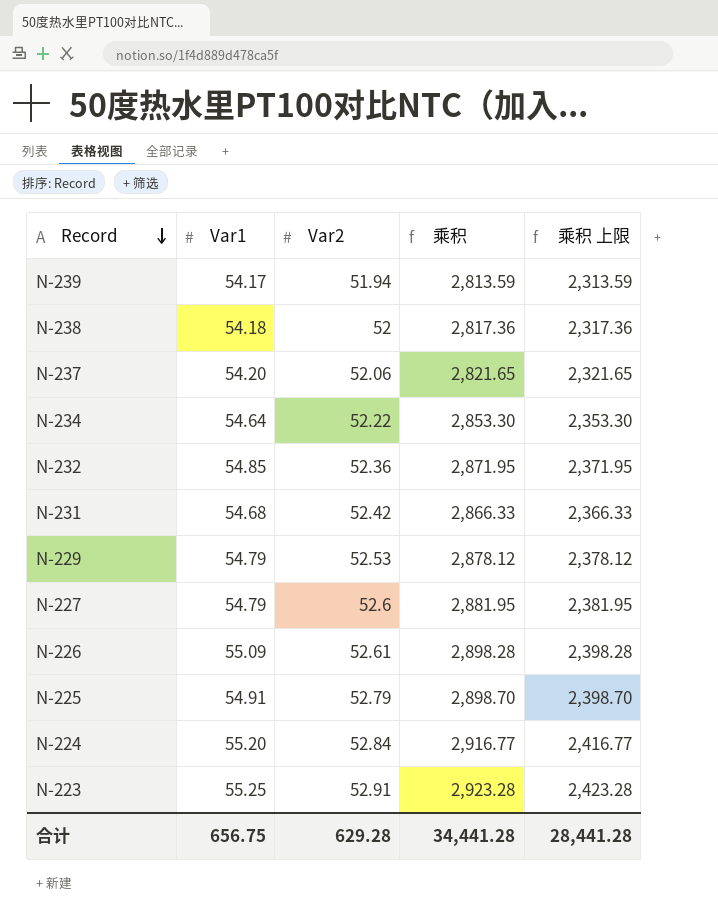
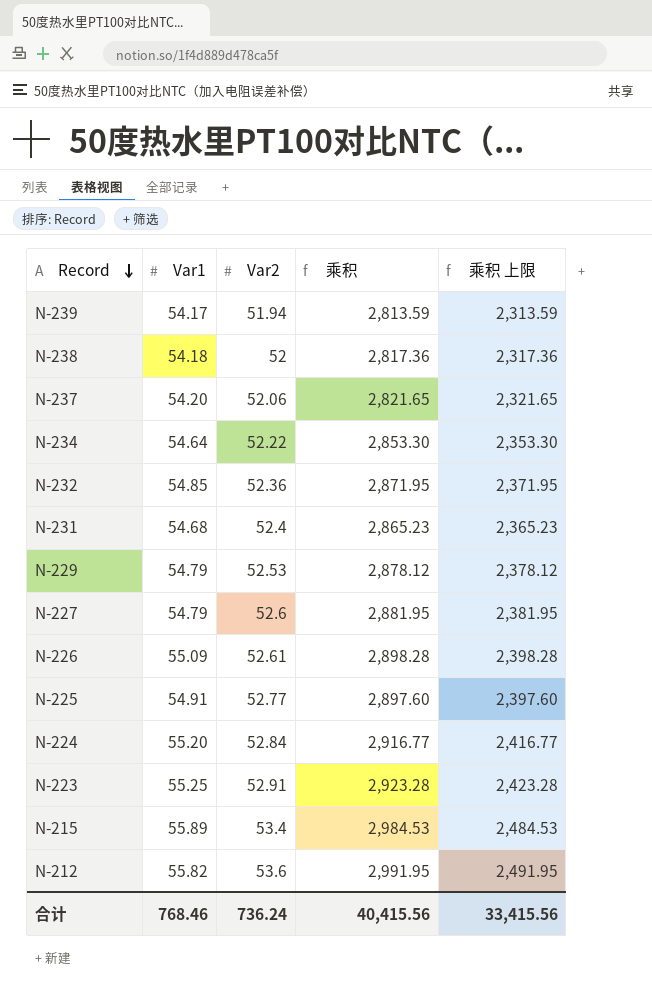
N-231 | Var2: 52.42 -> 52.4
N-231 | 乘积: 2,866.33 -> 2,865.23
N-231 | 乘积 上限: 2,366.33 -> 2,365.23
N-225 | Var2: 52.79 -> 52.77
N-225 | 乘积: 2,898.70 -> 2,897.60
N-225 | 乘积 上限: 2,398.70 -> 2,397.60
row N-215: none -> 55.89 | 53.4 | 2,984.53 | 2,484.53
row N-212: none -> 55.82 | 53.6 | 2,991.95 | 2,491.95
合计 | Var1: 656.75 -> 768.46
合计 | Var2: 629.28 -> 736.24
合计 | 乘积: 34,441.28 -> 40,415.56
合计 | 乘积 上限: 28,441.28 -> 33,415.56

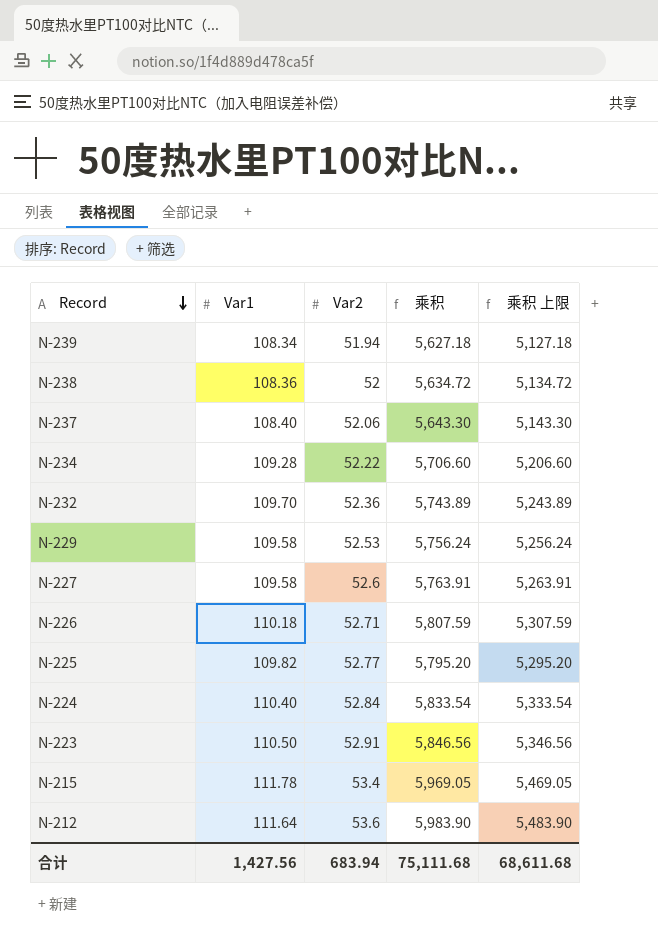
row N-231: 54.68 | 52.4 | 2,865.23 | 2,365.23 -> none
N-239 | Var1: 54.17 -> 108.34
N-239 | 乘积: 2,813.59 -> 5,627.18
N-239 | 乘积 上限: 2,313.59 -> 5,127.18
N-238 | Var1: 54.18 -> 108.36
N-238 | 乘积: 2,817.36 -> 5,634.72
N-238 | 乘积 上限: 2,317.36 -> 5,134.72
N-237 | Var1: 54.20 -> 108.40
N-237 | 乘积: 2,821.65 -> 5,643.30
N-237 | 乘积 上限: 2,321.65 -> 5,143.30
N-234 | Var1: 54.64 -> 109.28
N-234 | 乘积: 2,853.30 -> 5,706.60
N-234 | 乘积 上限: 2,353.30 -> 5,206.60
N-232 | Var1: 54.85 -> 109.70
N-232 | 乘积: 2,871.95 -> 5,743.89
N-232 | 乘积 上限: 2,371.95 -> 5,243.89
N-229 | Var1: 54.79 -> 109.58
N-229 | 乘积: 2,878.12 -> 5,756.24
N-229 | 乘积 上限: 2,378.12 -> 5,256.24
N-227 | Var1: 54.79 -> 109.58
N-227 | 乘积: 2,881.95 -> 5,763.91
N-227 | 乘积 上限: 2,381.95 -> 5,263.91
N-226 | Var1: 55.09 -> 110.18
N-226 | Var2: 52.61 -> 52.71
N-226 | 乘积: 2,898.28 -> 5,807.59
N-226 | 乘积 上限: 2,398.28 -> 5,307.59
N-225 | Var1: 54.91 -> 109.82
N-225 | 乘积: 2,897.60 -> 5,795.20
N-225 | 乘积 上限: 2,397.60 -> 5,295.20
N-224 | Var1: 55.20 -> 110.40
N-224 | 乘积: 2,916.77 -> 5,833.54
N-224 | 乘积 上限: 2,416.77 -> 5,333.54
N-223 | Var1: 55.25 -> 110.50
N-223 | 乘积: 2,923.28 -> 5,846.56
N-223 | 乘积 上限: 2,423.28 -> 5,346.56
N-215 | Var1: 55.89 -> 111.78
N-215 | 乘积: 2,984.53 -> 5,969.05
N-215 | 乘积 上限: 2,484.53 -> 5,469.05
N-212 | Var1: 55.82 -> 111.64
N-212 | 乘积: 2,991.95 -> 5,983.90
N-212 | 乘积 上限: 2,491.95 -> 5,483.90
合计 | Var1: 768.46 -> 1,427.56
合计 | Var2: 736.24 -> 683.94
合计 | 乘积: 40,415.56 -> 75,111.68
合计 | 乘积 上限: 33,415.56 -> 68,611.68

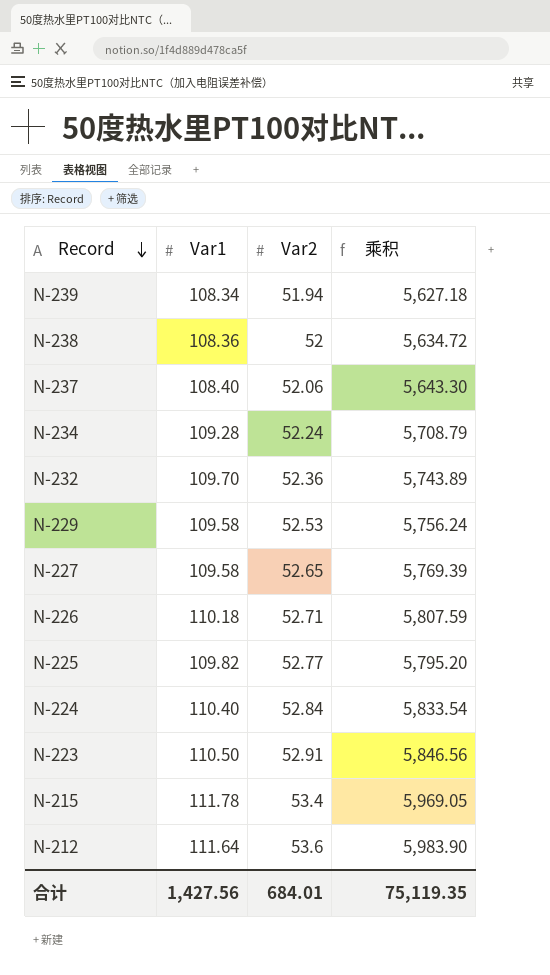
column 乘积 上限 | formula: [乘积] - 500 -> none
N-234 | Var2: 52.22 -> 52.24
N-234 | 乘积: 5,706.60 -> 5,708.79
N-227 | Var2: 52.6 -> 52.65
N-227 | 乘积: 5,763.91 -> 5,769.39
合计 | Var2: 683.94 -> 684.01
合计 | 乘积: 75,111.68 -> 75,119.35

